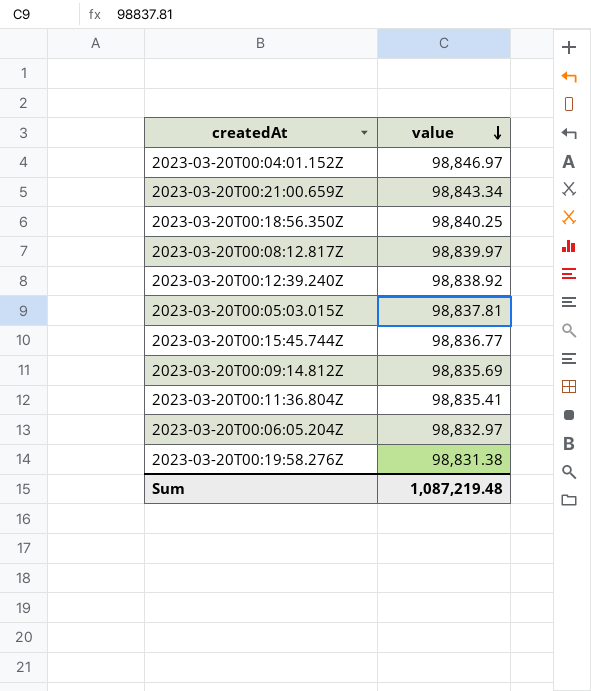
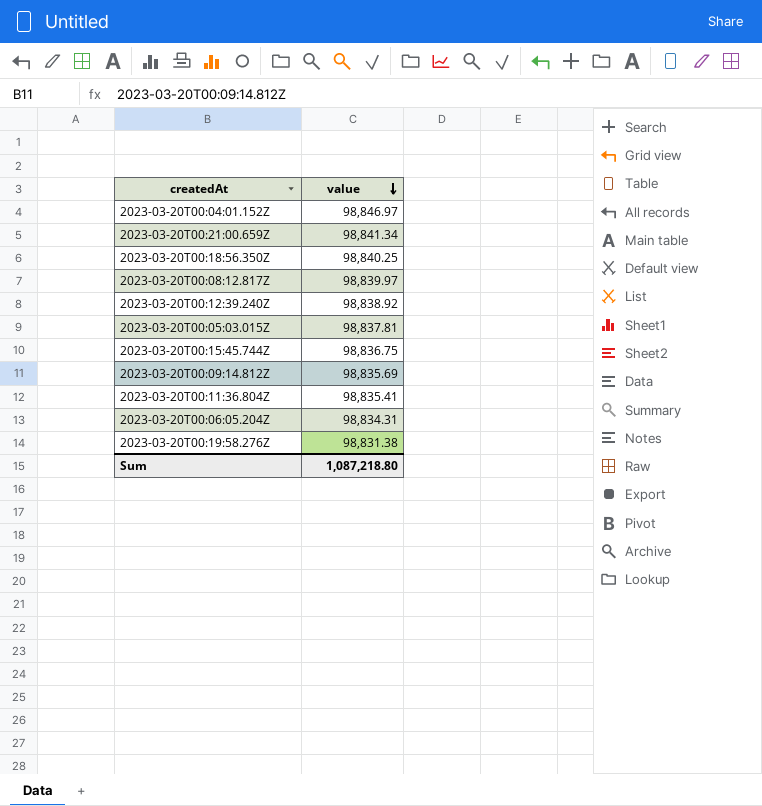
2023-03-20T00:21:00.659Z | value: 98,843.34 -> 98,841.34
2023-03-20T00:15:45.744Z | value: 98,836.77 -> 98,836.75
2023-03-20T00:06:05.204Z | value: 98,832.97 -> 98,834.31
Sum | value: 1,087,219.48 -> 1,087,218.80

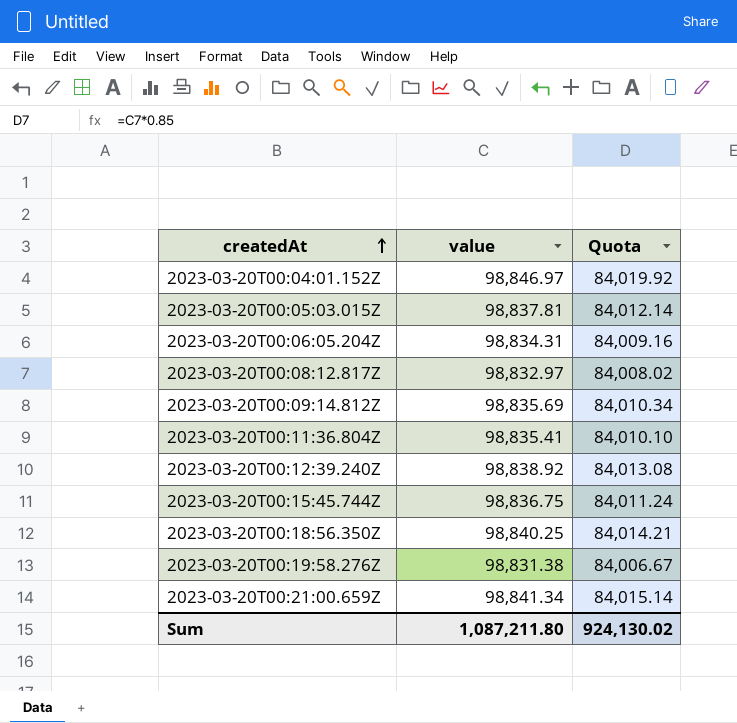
row order: value descending -> createdAt ascending
column Quota | formula: none -> [value] * 0.85
2023-03-20T00:08:12.817Z | value: 98,839.97 -> 98,832.97
Sum | value: 1,087,218.80 -> 1,087,211.80

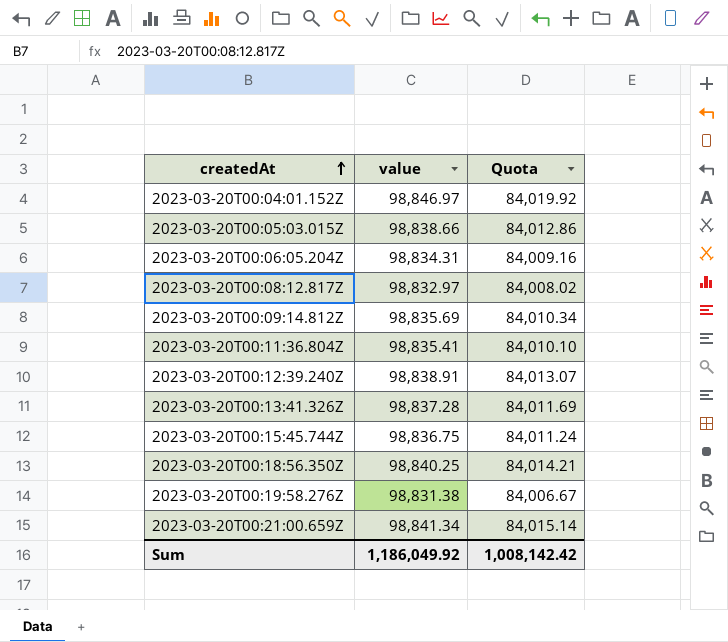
2023-03-20T00:05:03.015Z | value: 98,837.81 -> 98,838.66
2023-03-20T00:05:03.015Z | Quota: 84,012.14 -> 84,012.86
2023-03-20T00:12:39.240Z | value: 98,838.92 -> 98,838.91
2023-03-20T00:12:39.240Z | Quota: 84,013.08 -> 84,013.07
row 2023-03-20T00:13:41.326Z: none -> 98,837.28 | 84,011.69
Sum | value: 1,087,211.80 -> 1,186,049.92
Sum | Quota: 924,130.02 -> 1,008,142.42

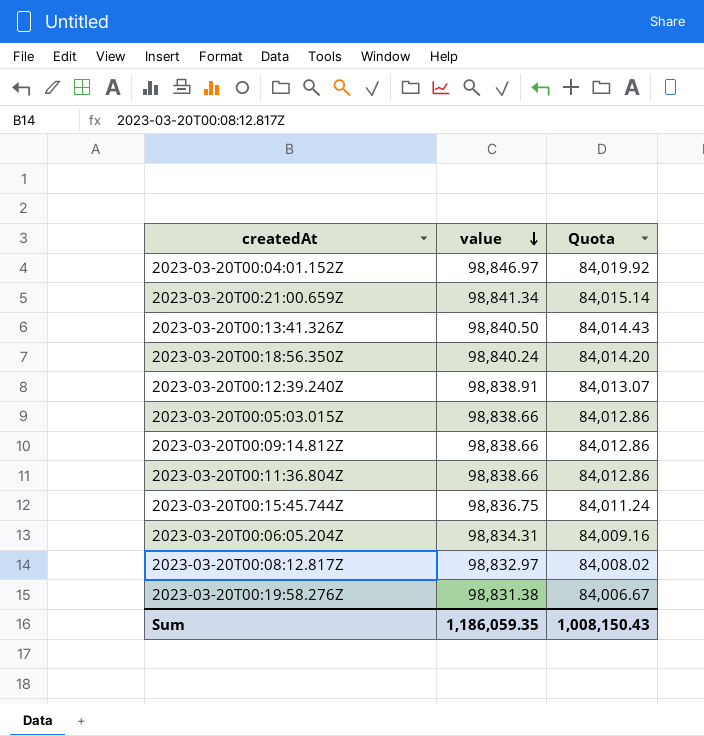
row order: createdAt ascending -> value descending
2023-03-20T00:13:41.326Z | value: 98,837.28 -> 98,840.50
2023-03-20T00:13:41.326Z | Quota: 84,011.69 -> 84,014.43
2023-03-20T00:18:56.350Z | value: 98,840.25 -> 98,840.24
2023-03-20T00:18:56.350Z | Quota: 84,014.21 -> 84,014.20
2023-03-20T00:09:14.812Z | value: 98,835.69 -> 98,838.66
2023-03-20T00:09:14.812Z | Quota: 84,010.34 -> 84,012.86
2023-03-20T00:11:36.804Z | value: 98,835.41 -> 98,838.66
2023-03-20T00:11:36.804Z | Quota: 84,010.10 -> 84,012.86
Sum | value: 1,186,049.92 -> 1,186,059.35
Sum | Quota: 1,008,142.42 -> 1,008,150.43

